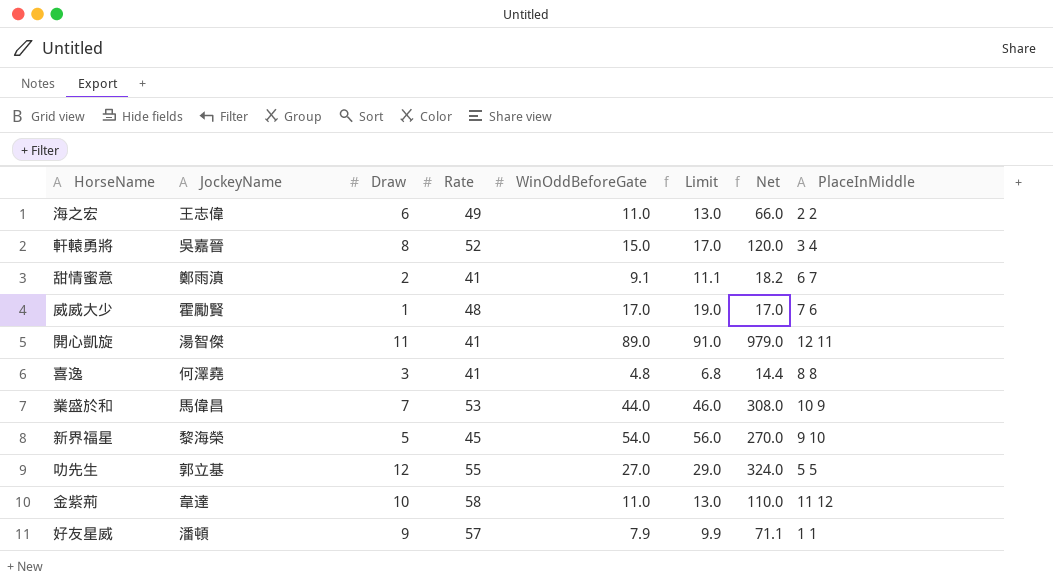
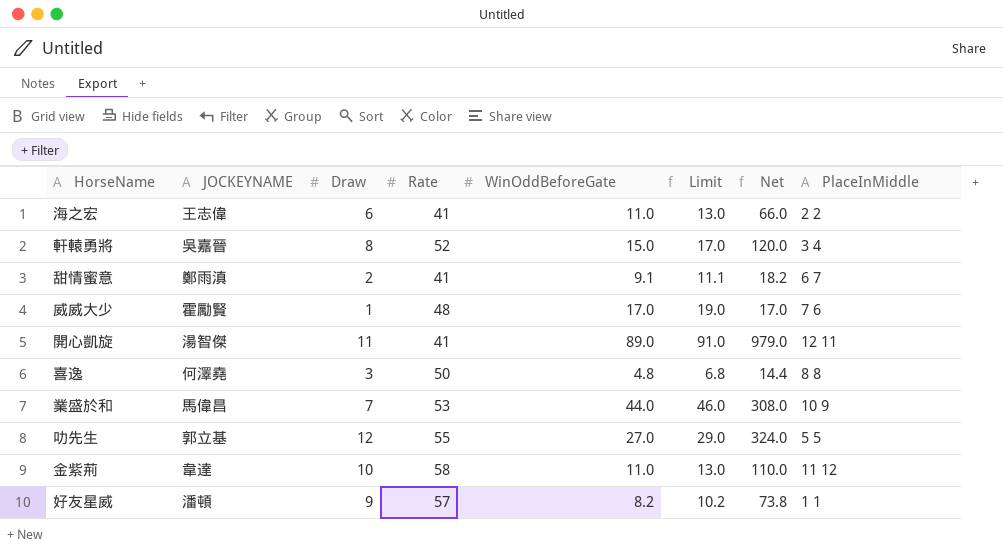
column name: JockeyName -> JOCKEYNAME
row 新界福星: 黎海榮 | 5 | 45 | 54.0 | 56.0 | 270.0 | 9 10 -> none
海之宏 | Rate: 49 -> 41
喜逸 | Rate: 41 -> 50
好友星威 | WinOddBeforeGate: 7.9 -> 8.2
好友星威 | Limit: 9.9 -> 10.2
好友星威 | Net: 71.1 -> 73.8

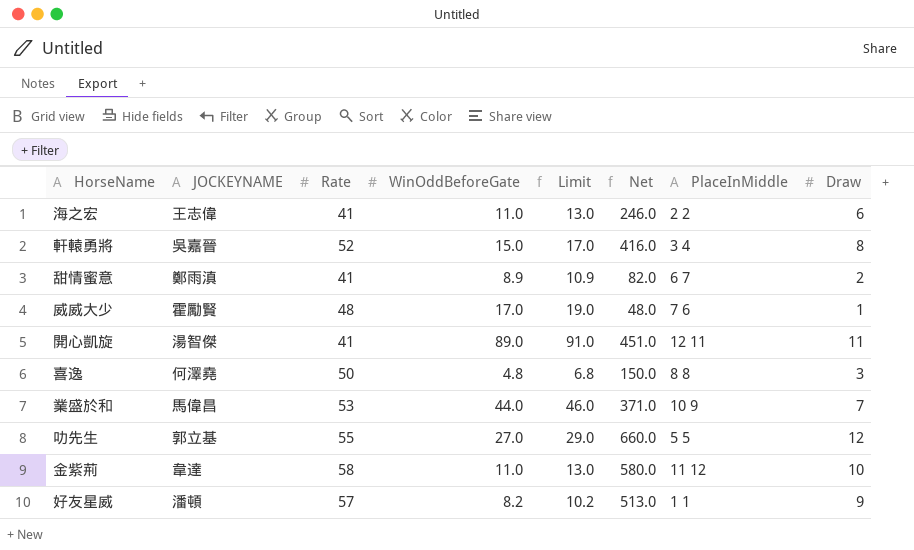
column Net | formula: [Draw] * [WinOddBeforeGate] -> [Rate] * [Draw]
column Draw | position: 3 -> 8
甜情蜜意 | WinOddBeforeGate: 9.1 -> 8.9
甜情蜜意 | Limit: 11.1 -> 10.9

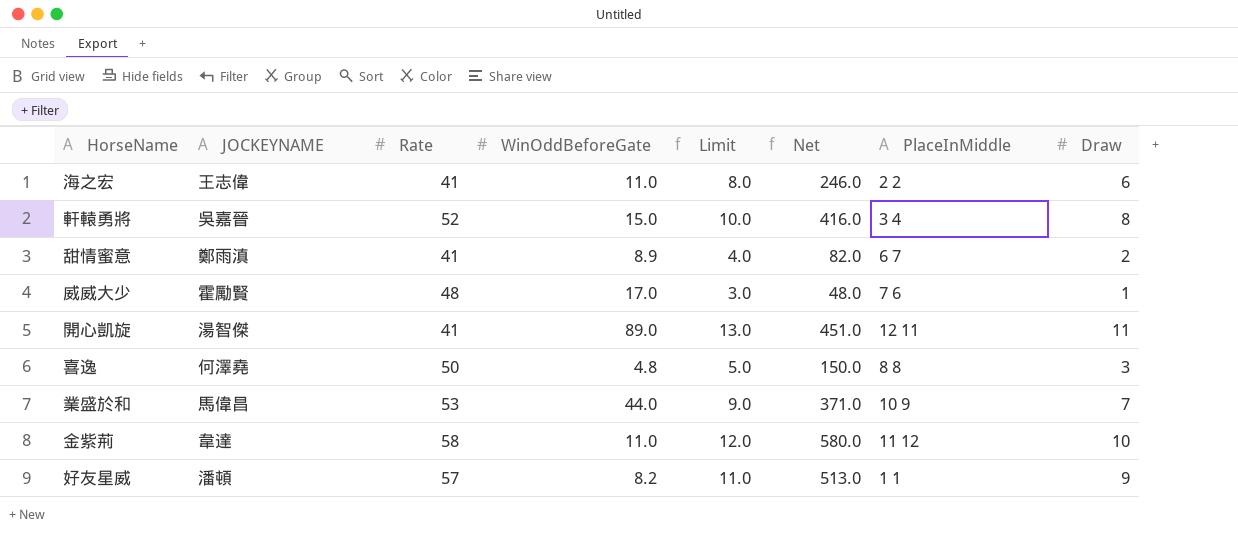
column Limit | formula: [WinOddBeforeGate] + 2 -> [Draw] + 2
row 叻先生: 郭立基 | 55 | 27.0 | 29.0 | 660.0 | 5 5 | 12 -> none

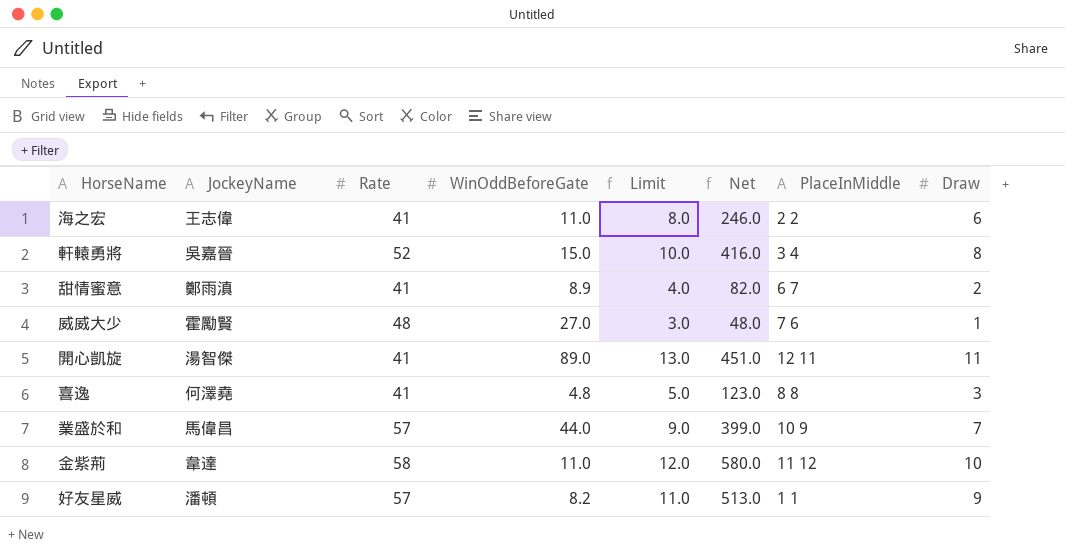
column name: JOCKEYNAME -> JockeyName
威威大少 | WinOddBeforeGate: 17.0 -> 27.0
喜逸 | Rate: 50 -> 41
喜逸 | Net: 150.0 -> 123.0
業盛於和 | Rate: 53 -> 57
業盛於和 | Net: 371.0 -> 399.0

